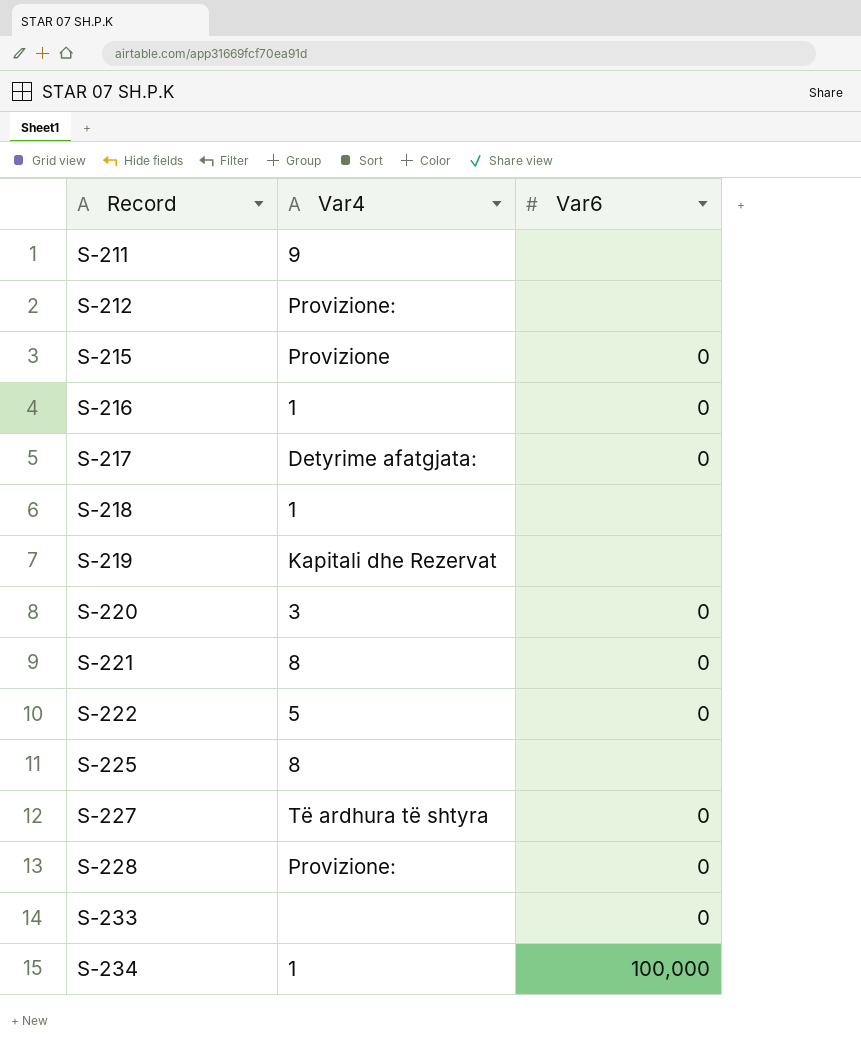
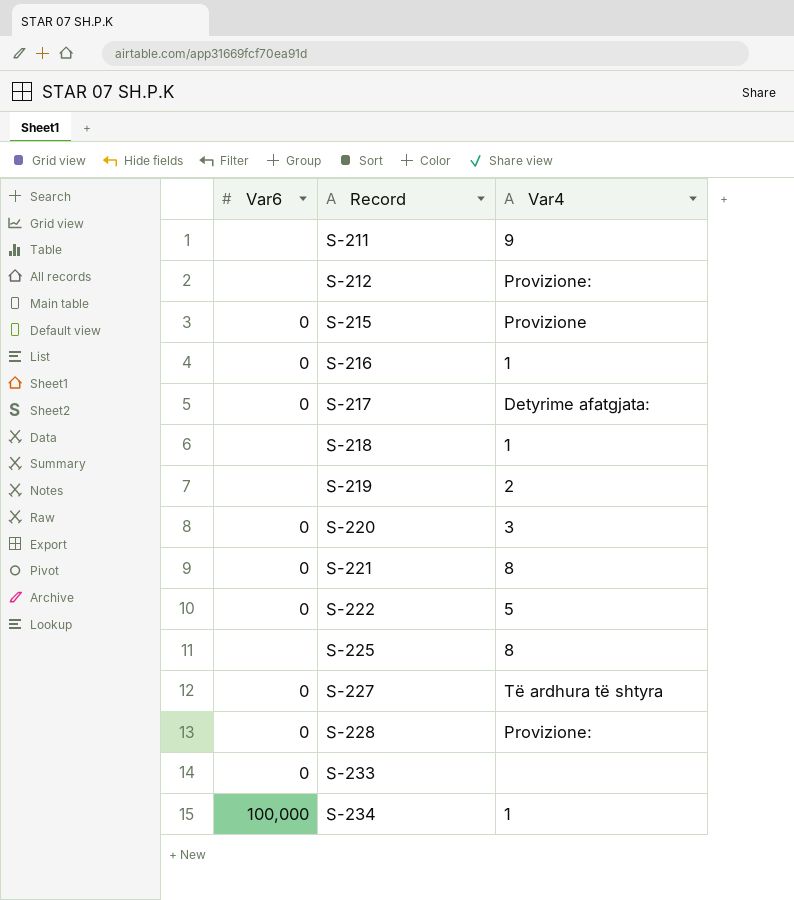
column Var6 | position: 3 -> 1
S-219 | Var4: Kapitali dhe Rezervat -> 2

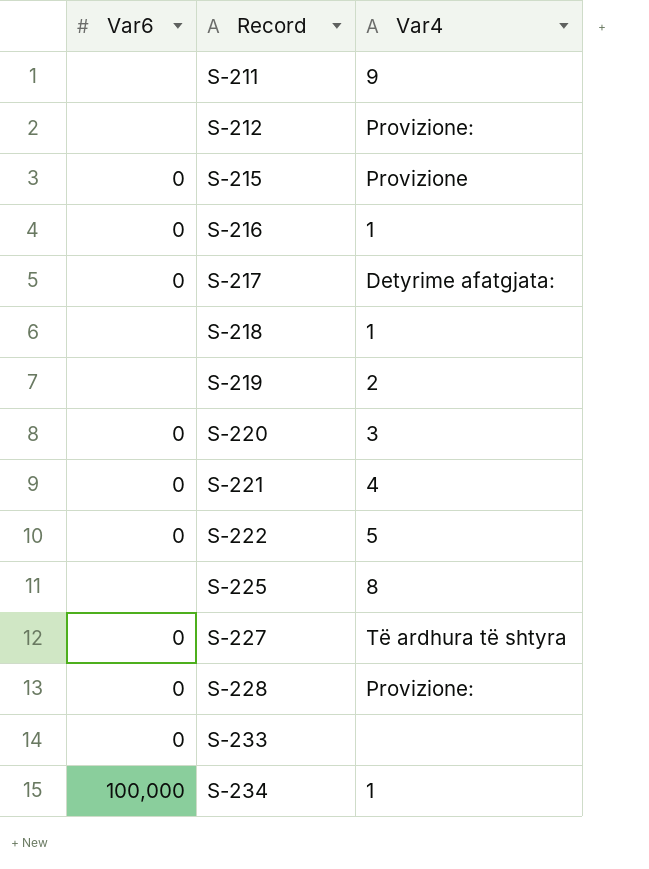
S-221 | Var4: 8 -> 4

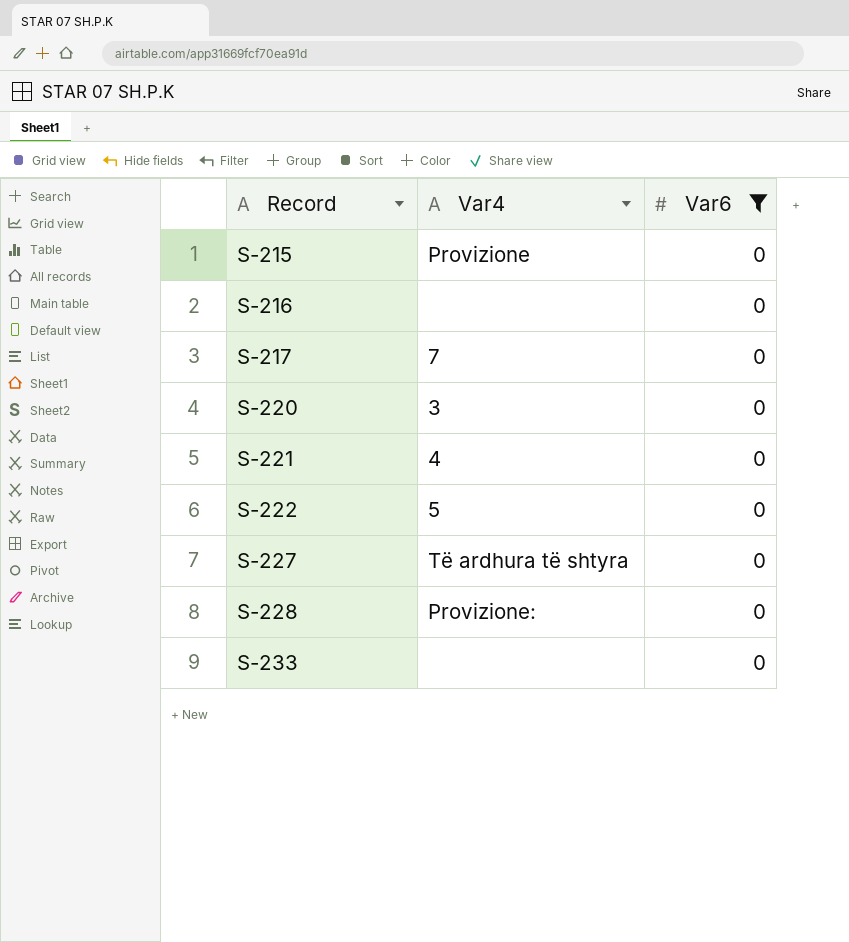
filter: none -> Var6 = 0
column Var6 | position: 1 -> 3
S-216 | Var4: 1 -> none
S-217 | Var4: Detyrime afatgjata: -> 7

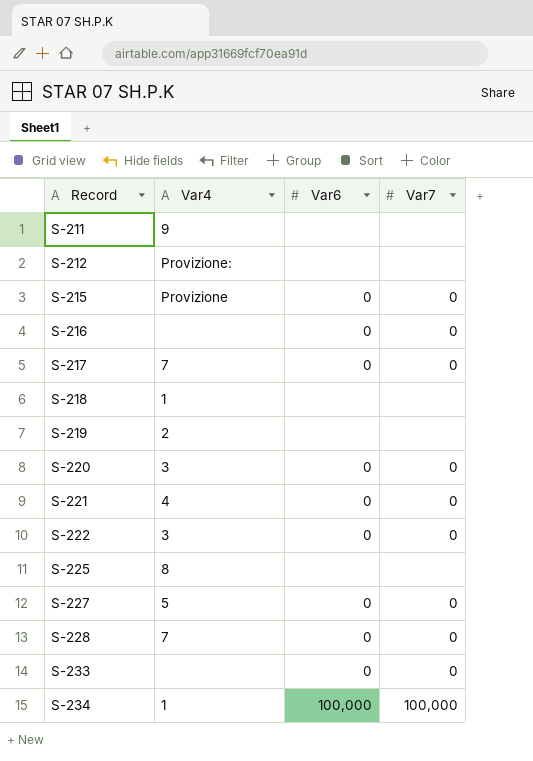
filter: Var6 = 0 -> none
column Var7 | position: none -> 4
S-222 | Var4: 5 -> 3
S-227 | Var4: Të ardhura të shtyra -> 5
S-228 | Var4: Provizione: -> 7

